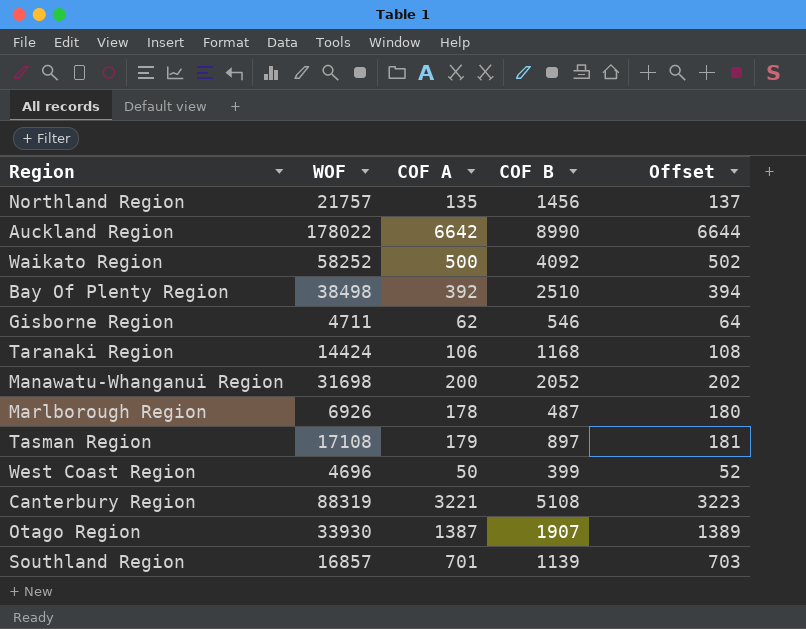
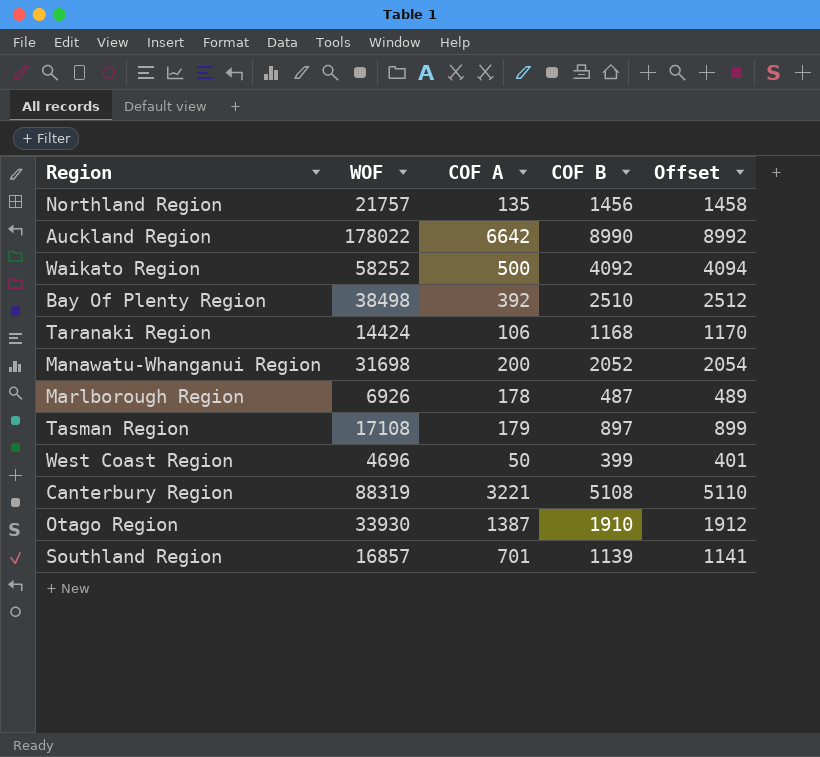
column Offset | formula: [COF A] + 2 -> [COF B] + 2
row Gisborne Region: 4711 | 62 | 546 | 64 -> none
Otago Region | COF B: 1907 -> 1910

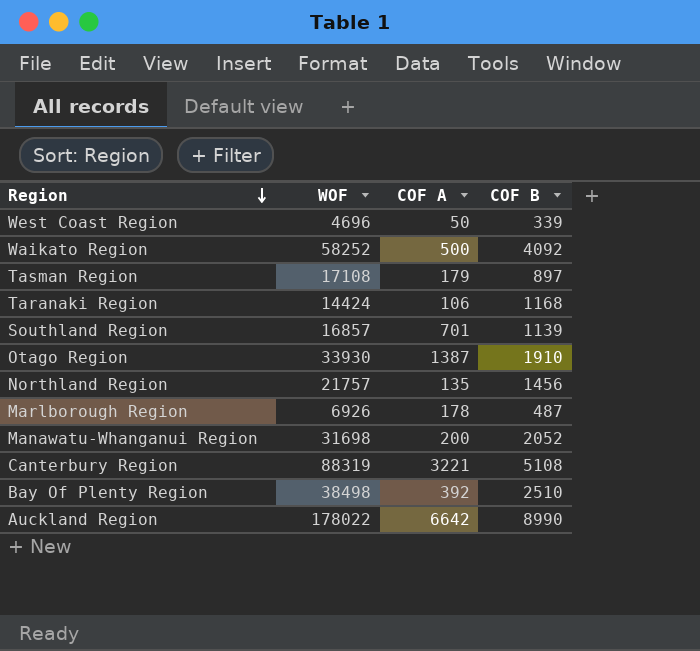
row order: none -> Region descending
column Offset | formula: [COF B] + 2 -> none
West Coast Region | COF B: 399 -> 339

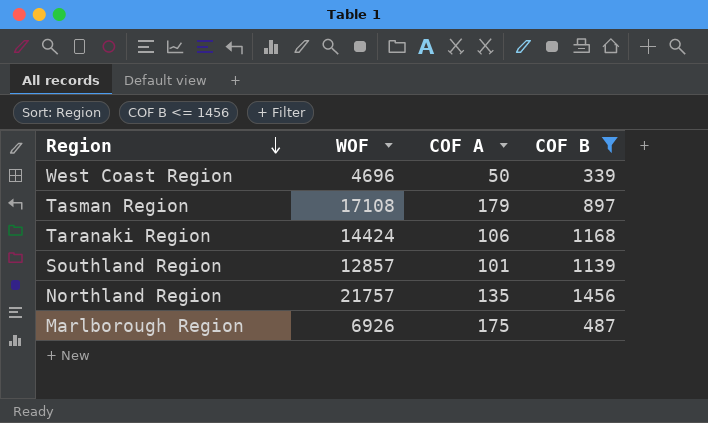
filter: none -> COF B <= 1456
Southland Region | WOF: 16857 -> 12857
Southland Region | COF A: 701 -> 101
Marlborough Region | COF A: 178 -> 175

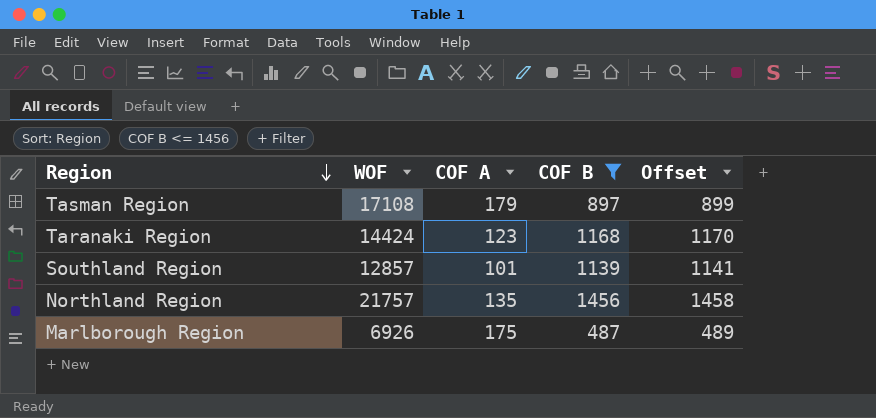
column Offset | formula: none -> [COF B] + 2
row West Coast Region: 4696 | 50 | 339 -> none
Taranaki Region | COF A: 106 -> 123

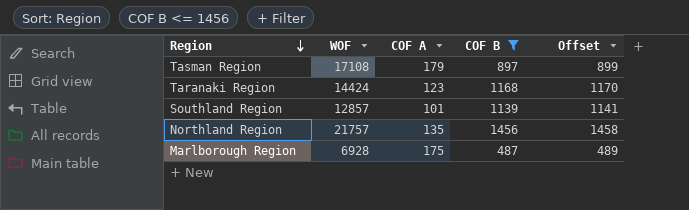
Marlborough Region | WOF: 6926 -> 6928

